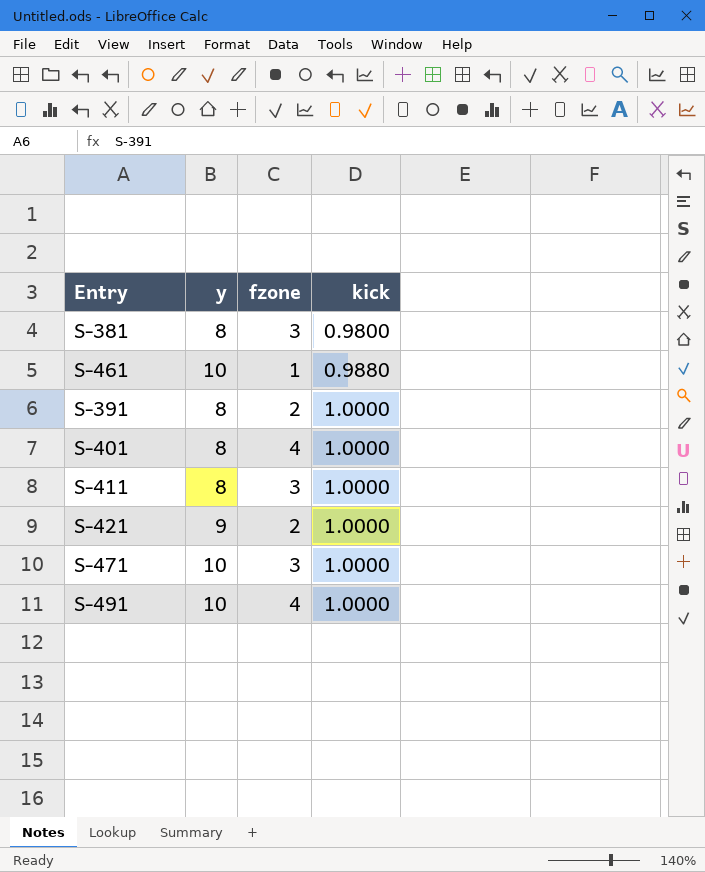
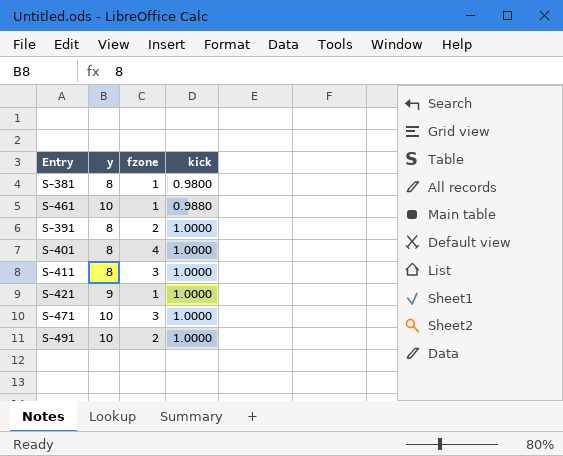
S-381 | fzone: 3 -> 1
S-421 | fzone: 2 -> 1
S-491 | fzone: 4 -> 2

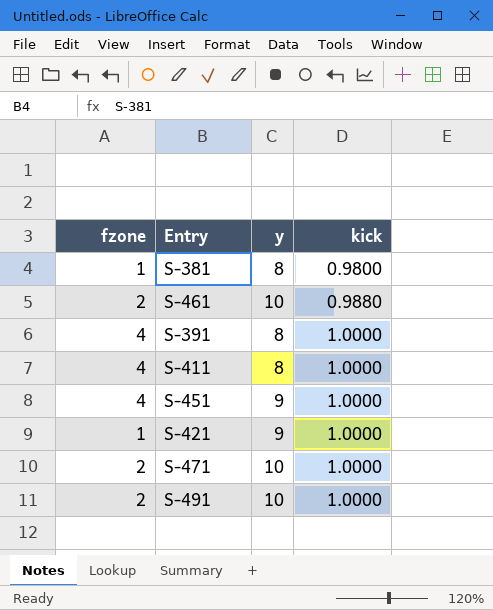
column fzone | position: 3 -> 1
row S-401: 8 | 4 | 1.0000 -> none
S-461 | fzone: 1 -> 2
S-391 | fzone: 2 -> 4
S-411 | fzone: 3 -> 4
row S-451: none -> 4 | 9 | 1.0000
S-471 | fzone: 3 -> 2

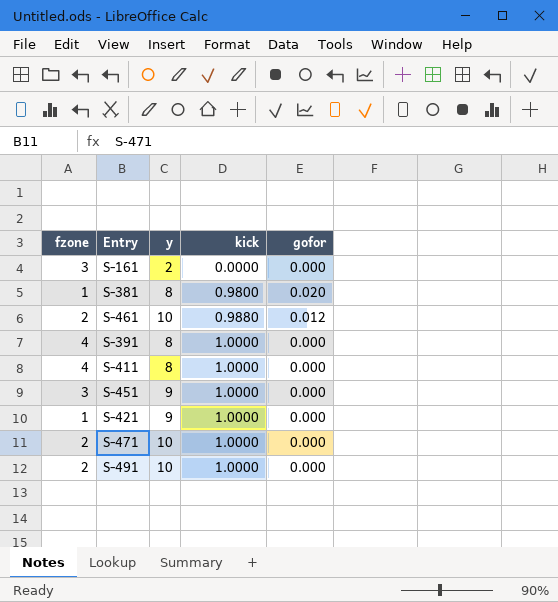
column gofor | position: none -> 5
row S-161: none -> 3 | 2 | 0.0000 | 0.000
S-451 | fzone: 4 -> 3

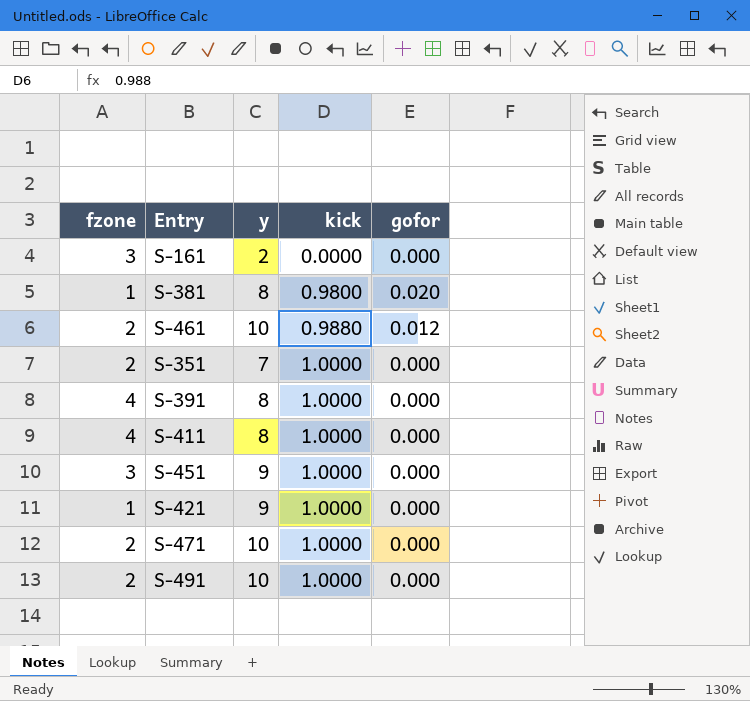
row S-351: none -> 2 | 7 | 1.0000 | 0.000

